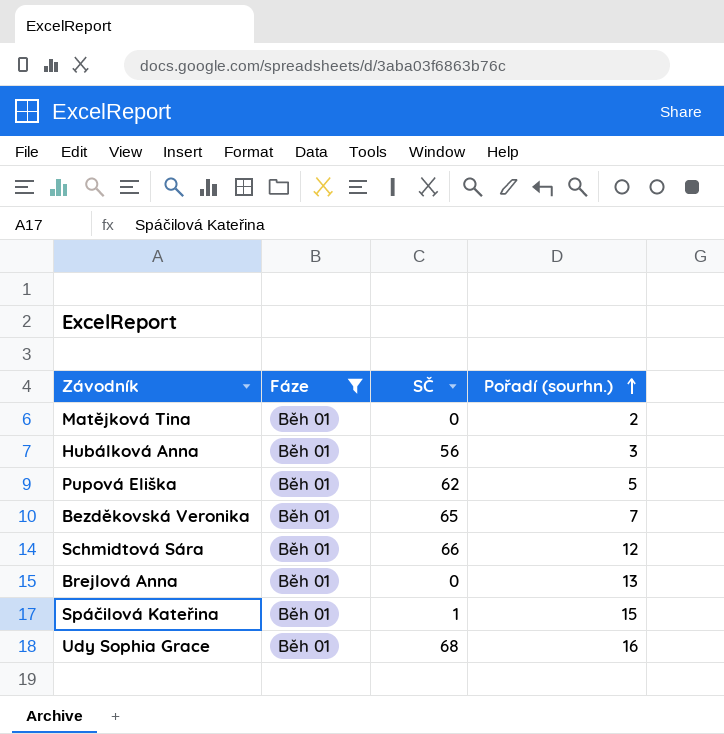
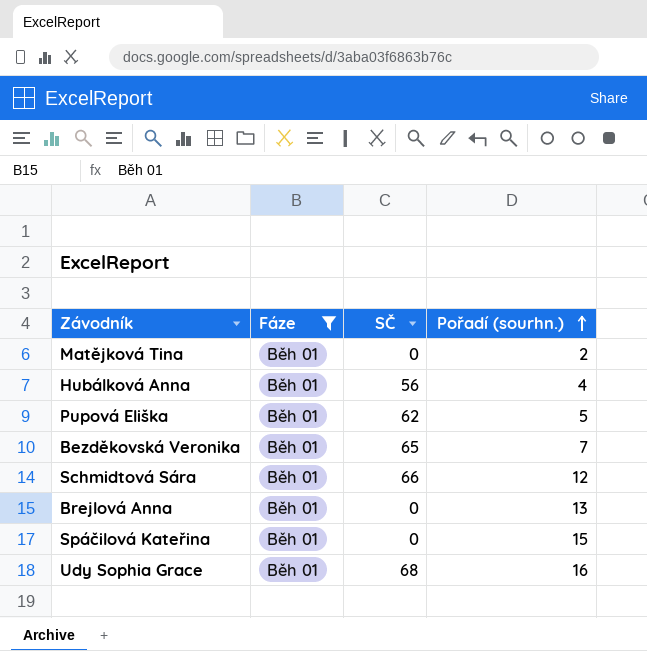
Hubálková Anna | Pořadí (sourhn.): 3 -> 4
Spáčilová Kateřina | SČ: 1 -> 0

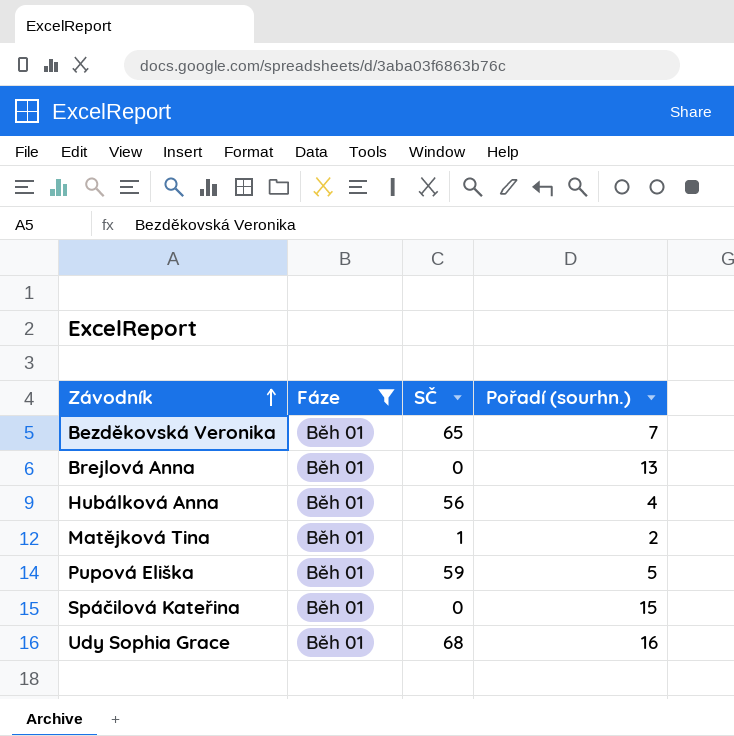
row order: Pořadí (sourhn.) ascending -> Závodník ascending
row Schmidtová Sára: Běh 01 | 66 | 12 -> none
Matějková Tina | SČ: 0 -> 1
Pupová Eliška | SČ: 62 -> 59

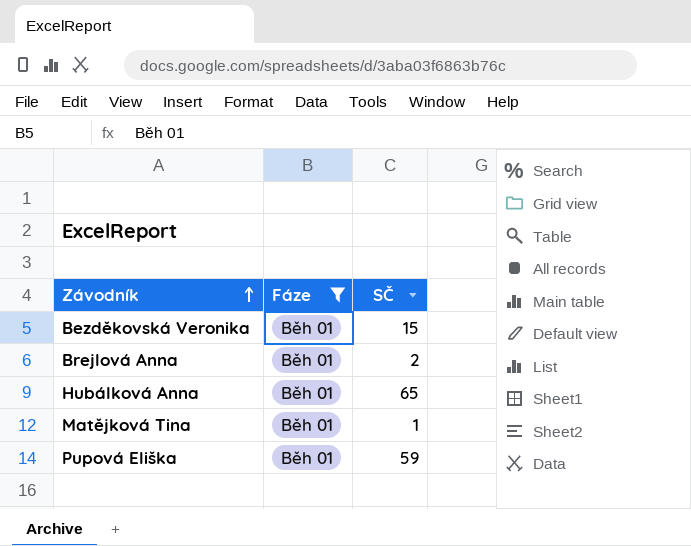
column Pořadí (sourhn.) | position: 4 -> none
row Spáčilová Kateřina: Běh 01 | 0 | 15 -> none
row Udy Sophia Grace: Běh 01 | 68 | 16 -> none
Bezděkovská Veronika | SČ: 65 -> 15
Brejlová Anna | SČ: 0 -> 2
Hubálková Anna | SČ: 56 -> 65

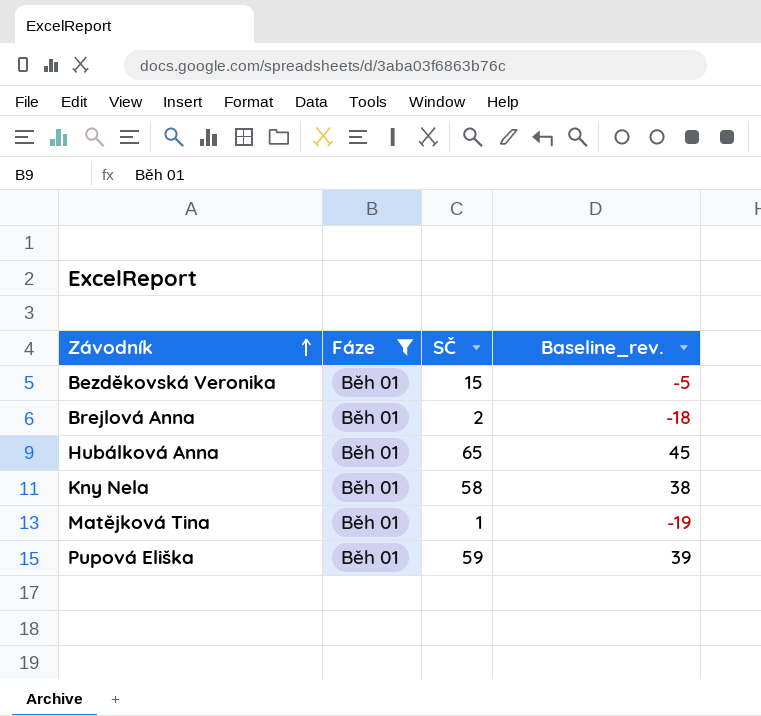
column Baseline_rev. | formula: none -> [SČ] - 20
row Kny Nela: none -> Běh 01 | 58 | 38

